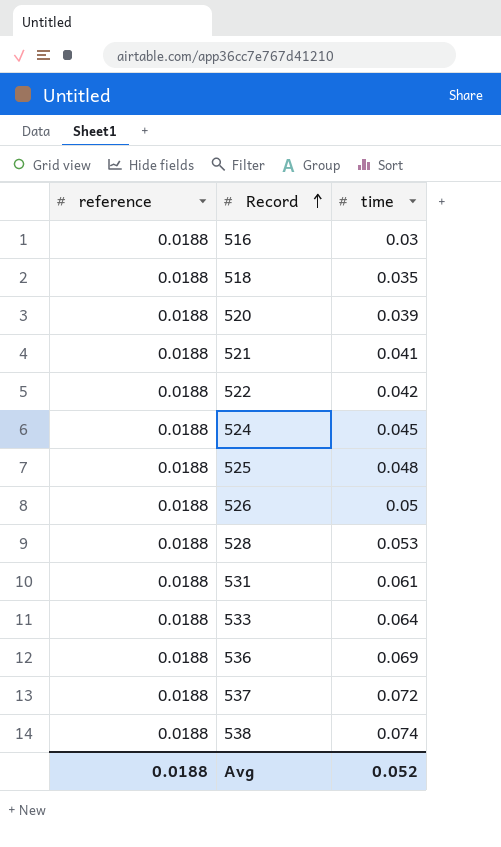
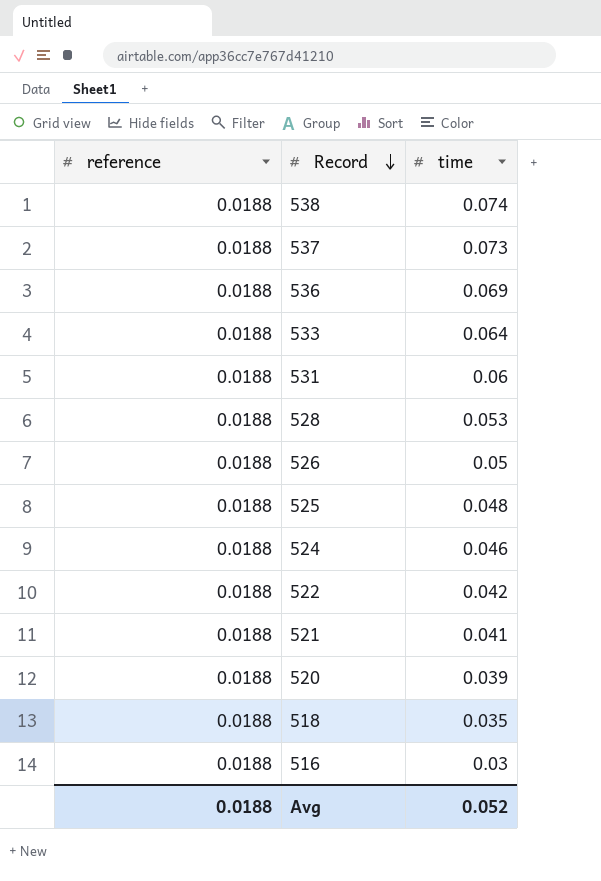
row order: Record ascending -> Record descending
537 | time: 0.072 -> 0.073
531 | time: 0.061 -> 0.06
524 | time: 0.045 -> 0.046

